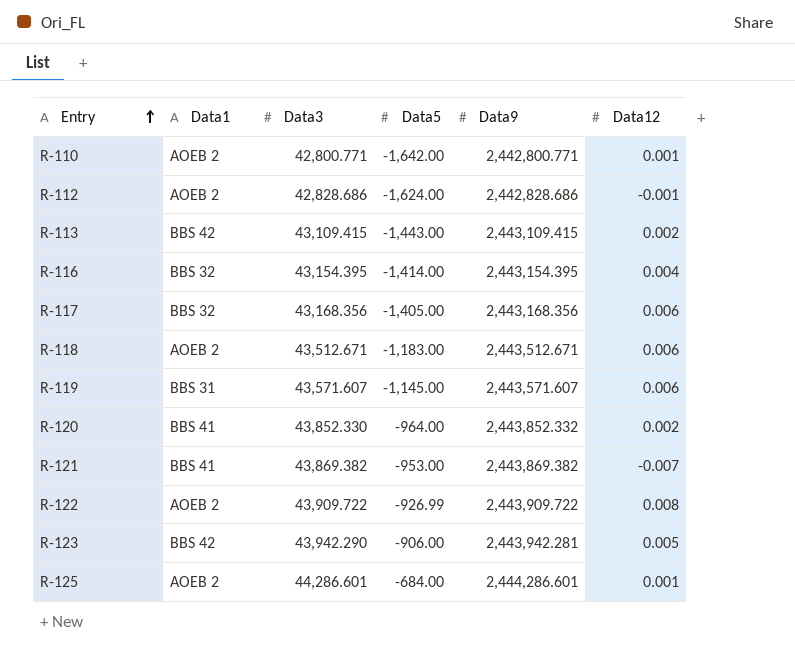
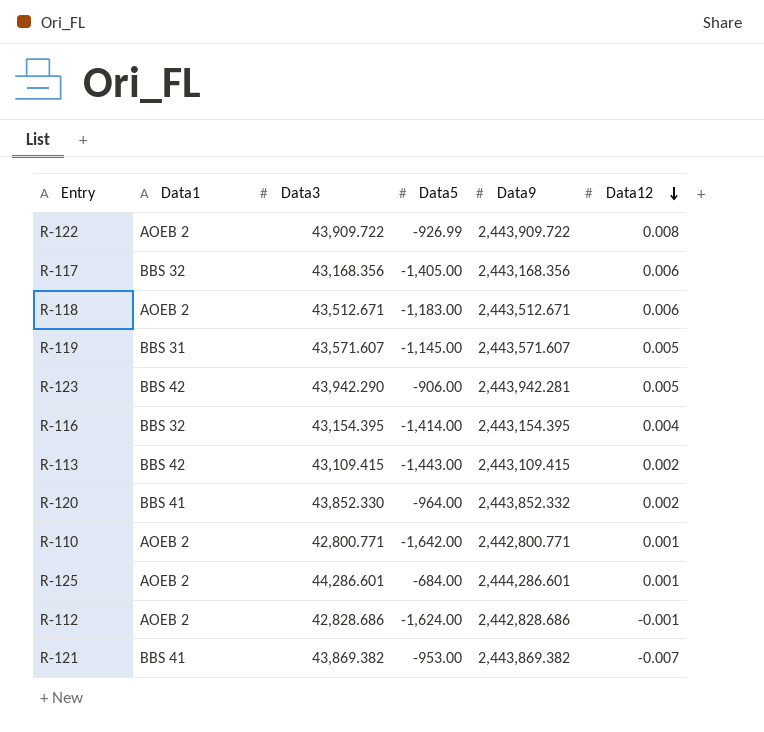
row order: Entry ascending -> Data12 descending
R-119 | Data12: 0.006 -> 0.005

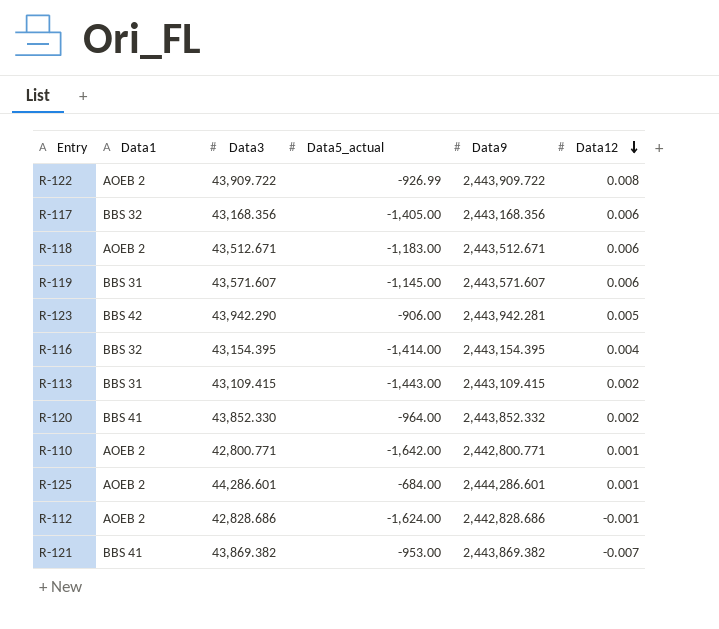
column name: Data5 -> Data5_actual
R-119 | Data12: 0.005 -> 0.006
R-113 | Data1: BBS 42 -> BBS 31

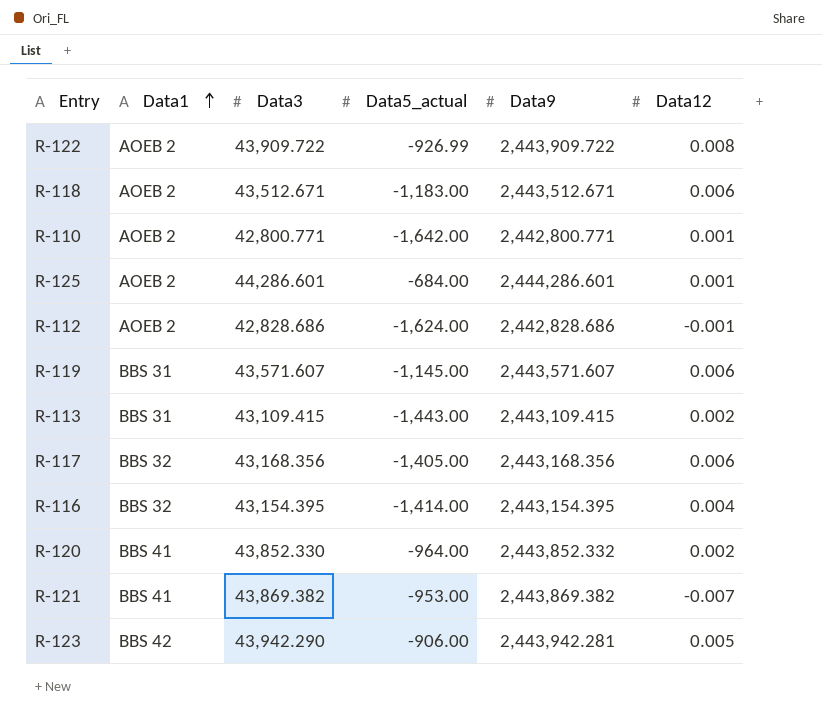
row order: Data12 descending -> Data1 ascending

